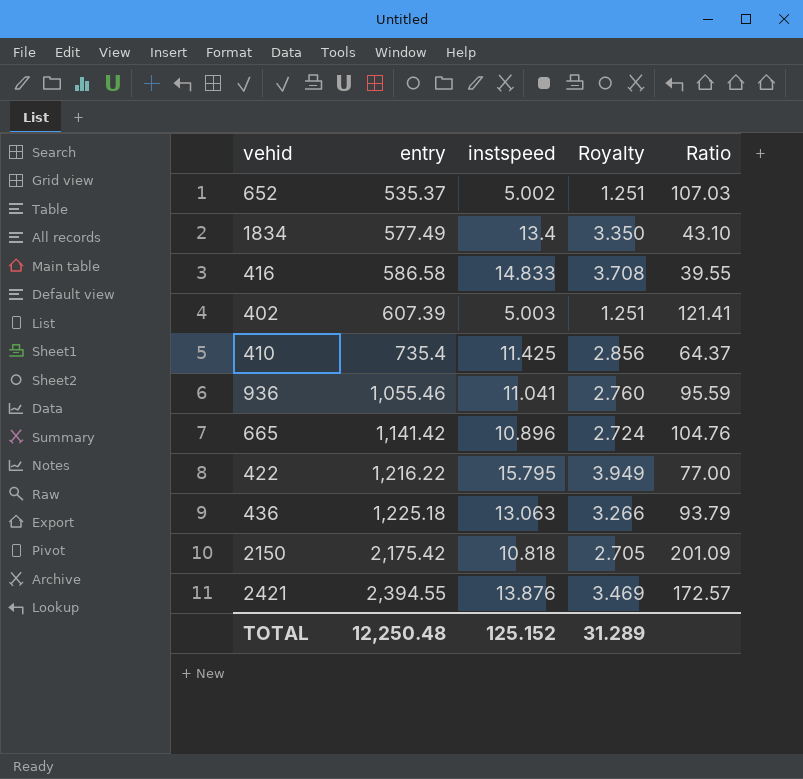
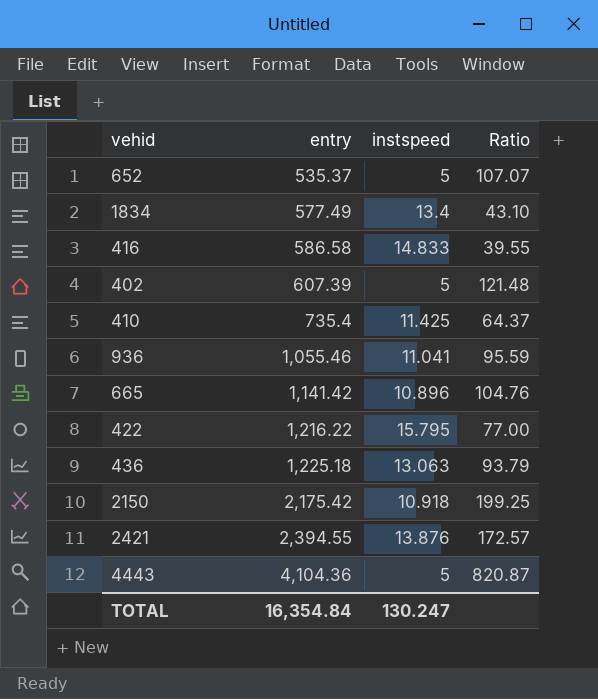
column Royalty | formula: [instspeed] * 0.25 -> none
652 | instspeed: 5.002 -> 5
652 | Ratio: 107.03 -> 107.07
402 | instspeed: 5.003 -> 5
402 | Ratio: 121.41 -> 121.48
2150 | instspeed: 10.818 -> 10.918
2150 | Ratio: 201.09 -> 199.25
row 4443: none -> 4,104.36 | 5 | 820.87
TOTAL | entry: 12,250.48 -> 16,354.84
TOTAL | instspeed: 125.152 -> 130.247

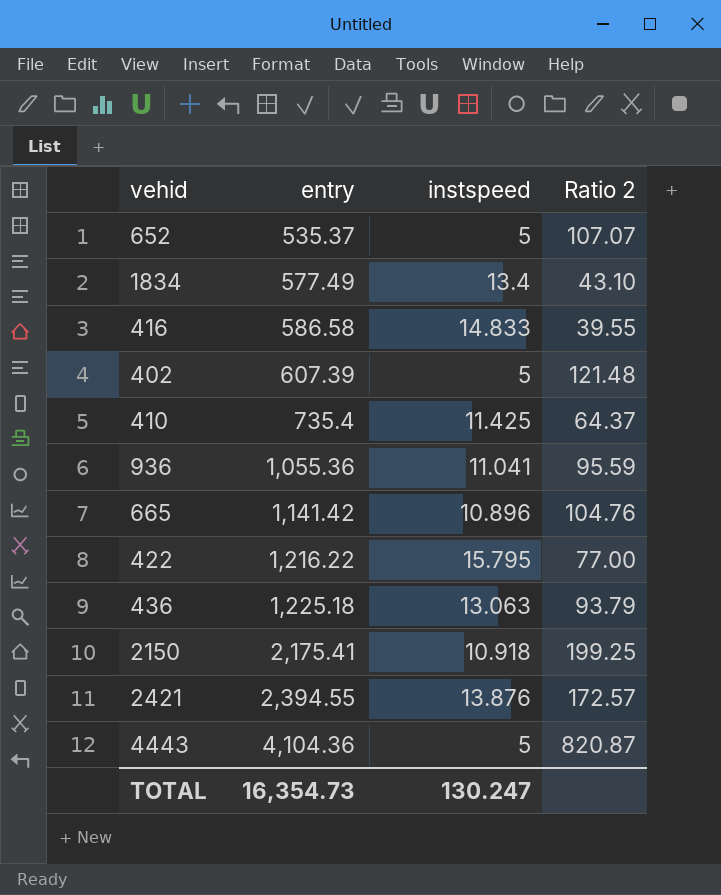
column name: Ratio -> Ratio 2
936 | entry: 1,055.46 -> 1,055.36
2150 | entry: 2,175.42 -> 2,175.41
TOTAL | entry: 16,354.84 -> 16,354.73

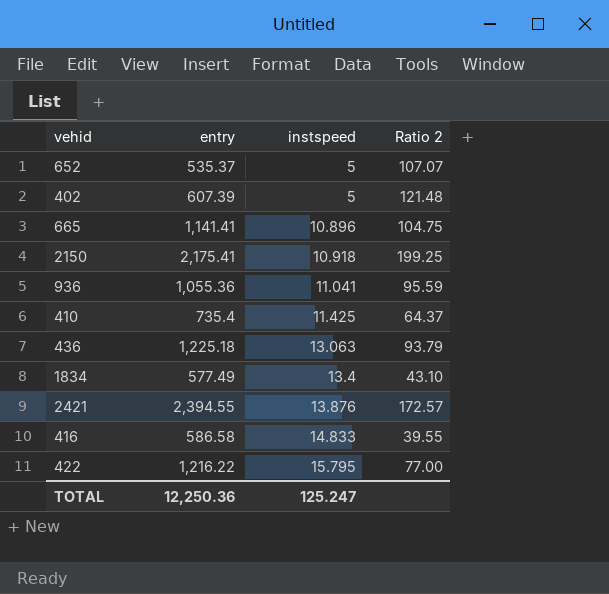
row order: entry ascending -> instspeed ascending
row 4443: 4,104.36 | 5 | 820.87 -> none
665 | entry: 1,141.42 -> 1,141.41
665 | Ratio 2: 104.76 -> 104.75
TOTAL | entry: 16,354.73 -> 12,250.36
TOTAL | instspeed: 130.247 -> 125.247

